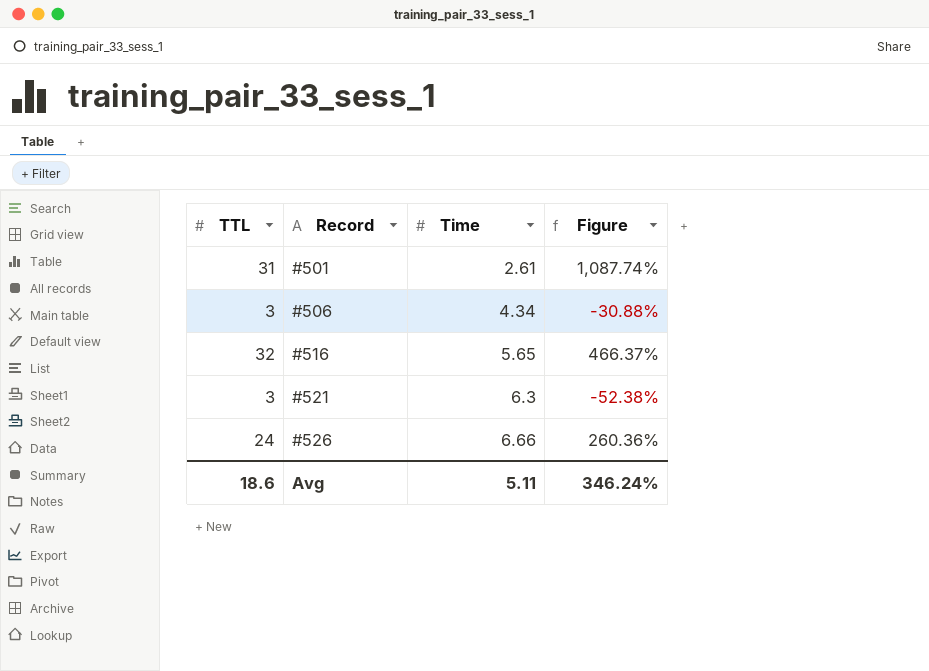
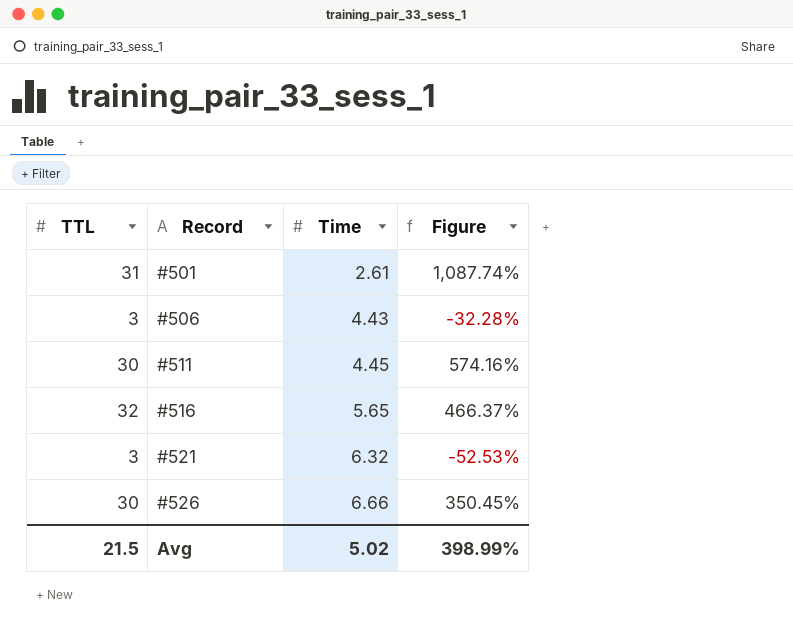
#506 | Time: 4.34 -> 4.43
#506 | Figure: -30.88% -> -32.28%
row #511: none -> 30 | 4.45 | 574.16%
#521 | Time: 6.3 -> 6.32
#521 | Figure: -52.38% -> -52.53%
#526 | TTL: 24 -> 30
#526 | Figure: 260.36% -> 350.45%
Avg | TTL: 18.6 -> 21.5
Avg | Time: 5.11 -> 5.02
Avg | Figure: 346.24% -> 398.99%

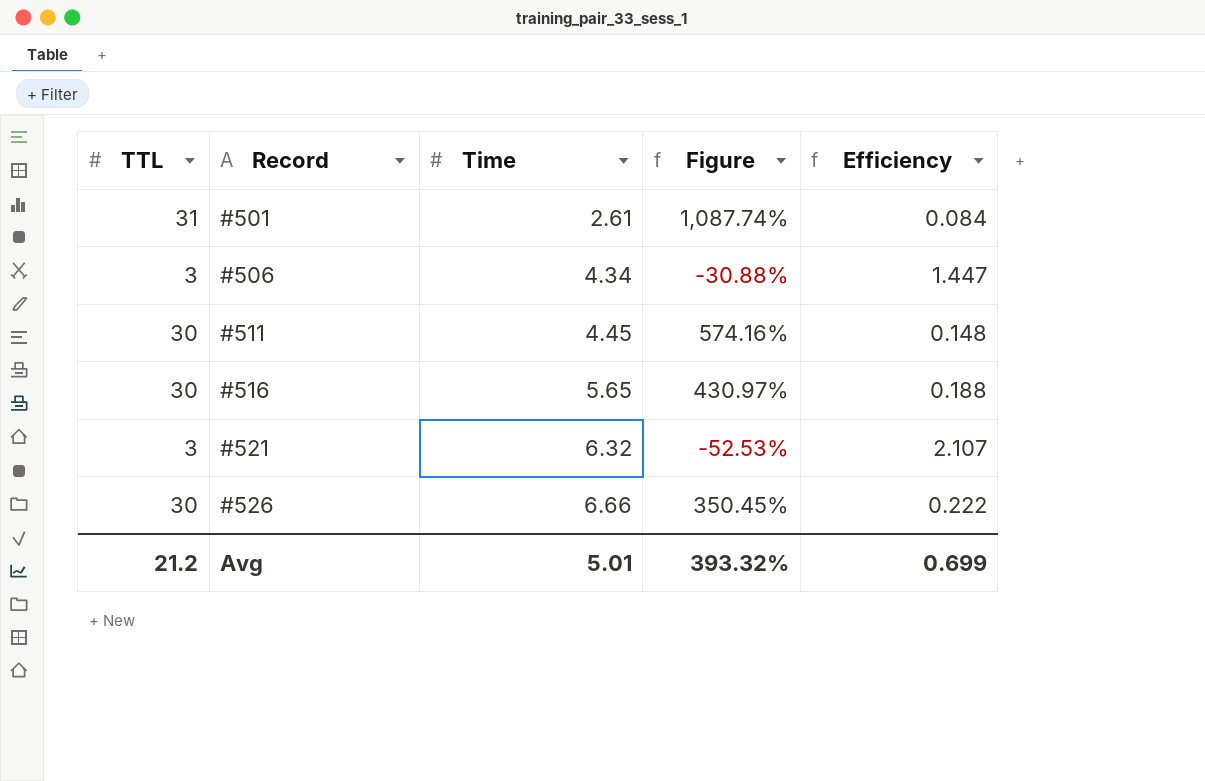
column Efficiency | formula: none -> [Time] / [TTL]
#506 | Time: 4.43 -> 4.34
#506 | Figure: -32.28% -> -30.88%
#516 | TTL: 32 -> 30
#516 | Figure: 466.37% -> 430.97%
Avg | TTL: 21.5 -> 21.2
Avg | Time: 5.02 -> 5.01
Avg | Figure: 398.99% -> 393.32%

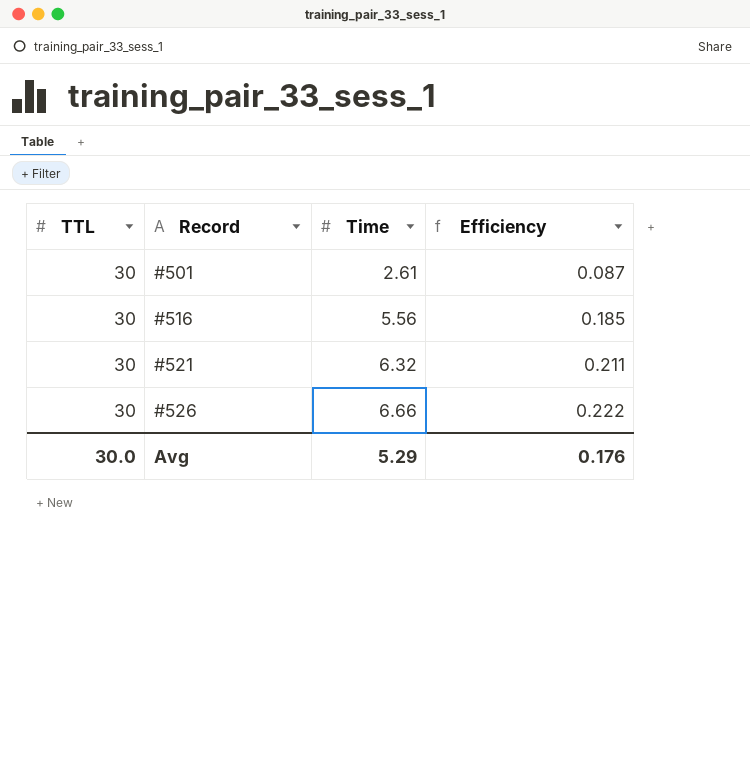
column Figure | formula: ([TTL] - [Time]) / [Time] -> none
row #506: 3 | 4.34 | -30.88% | 1.447 -> none
row #511: 30 | 4.45 | 574.16% | 0.148 -> none
#501 | TTL: 31 -> 30
#501 | Efficiency: 0.084 -> 0.087
#516 | Time: 5.65 -> 5.56
#516 | Efficiency: 0.188 -> 0.185
#521 | TTL: 3 -> 30
#521 | Efficiency: 2.107 -> 0.211
Avg | TTL: 21.2 -> 30.0
Avg | Time: 5.01 -> 5.29
Avg | Efficiency: 0.699 -> 0.176

